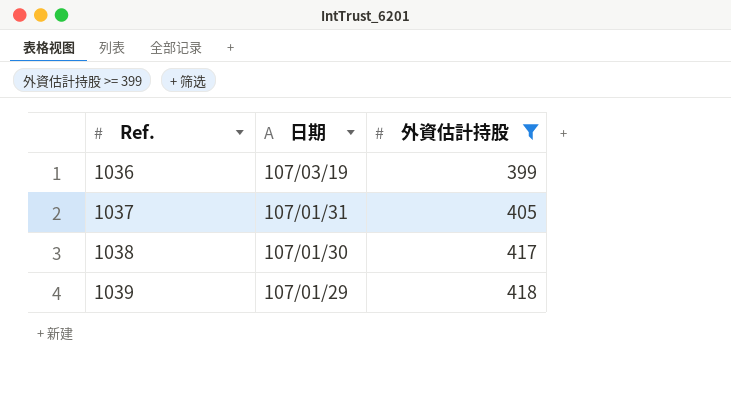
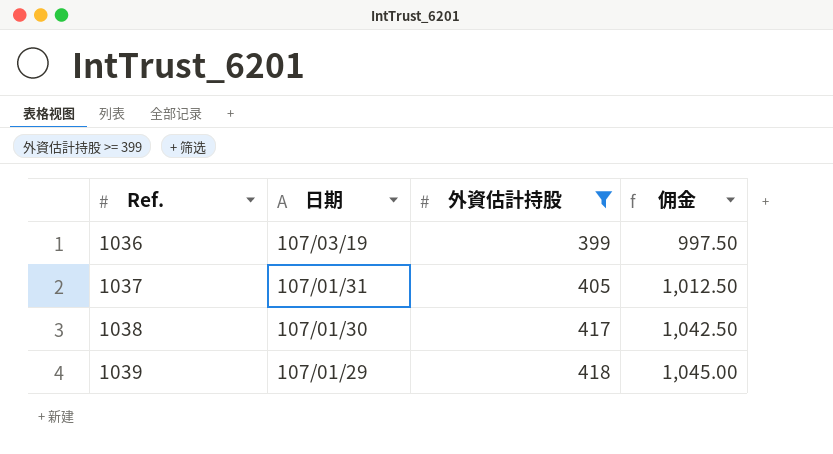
column 佣金 | formula: none -> [外資估計持股] * 2.5

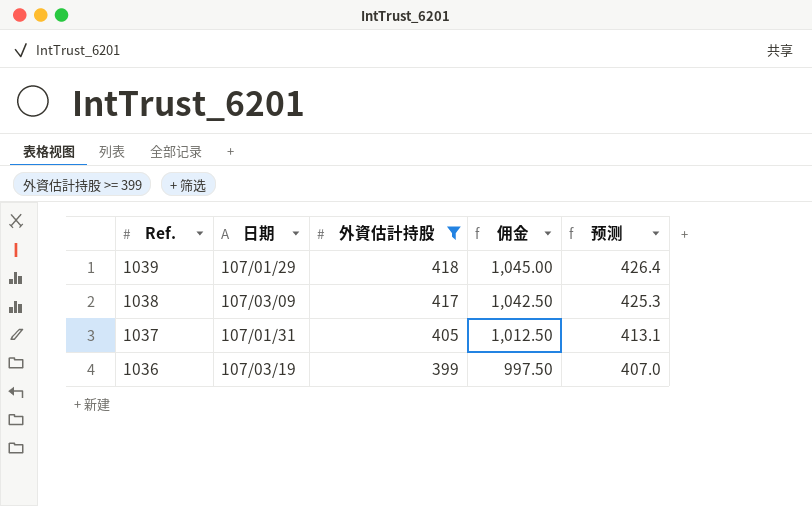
row order: Ref. ascending -> Ref. descending
column 预测 | formula: none -> [外資估計持股] * 1.02
1038 | 日期: 107/01/30 -> 107/03/09

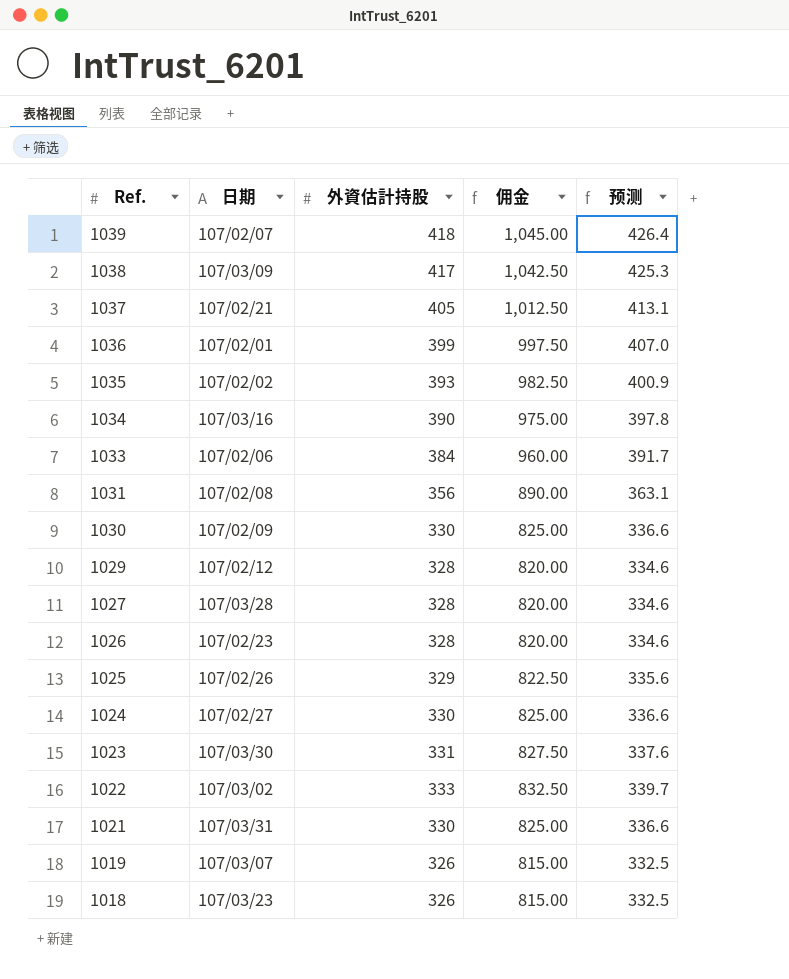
filter: 外資估計持股 >= 399 -> none
1039 | 日期: 107/01/29 -> 107/02/07
1037 | 日期: 107/01/31 -> 107/02/21
1036 | 日期: 107/03/19 -> 107/02/01

